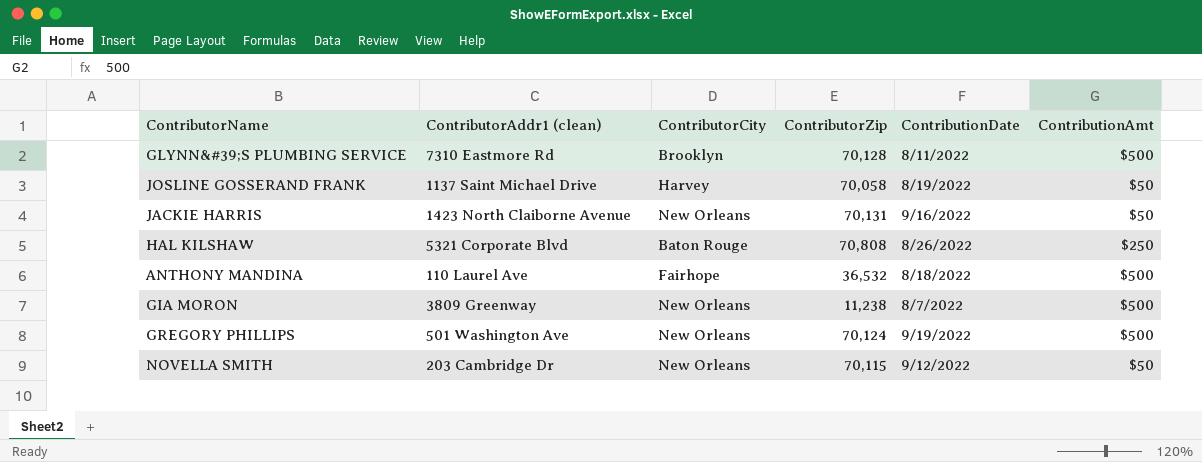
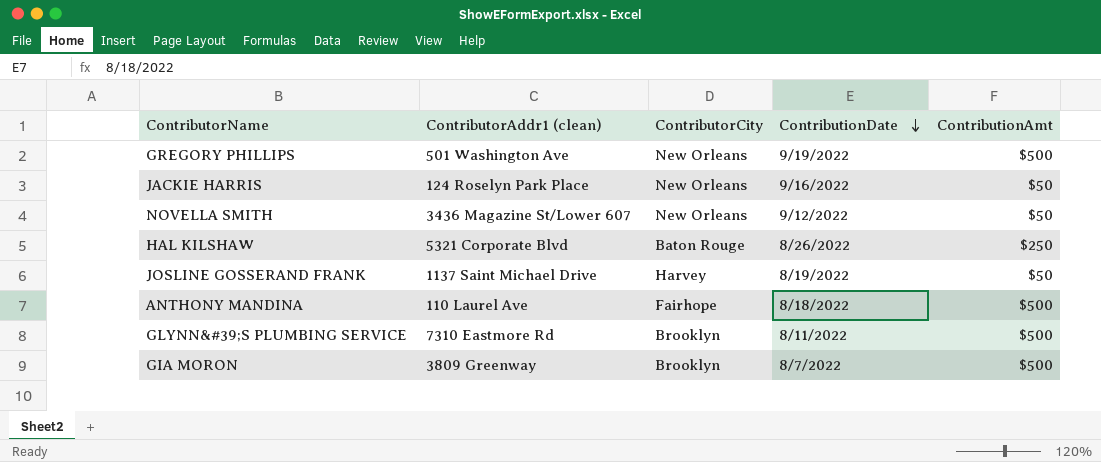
row order: none -> ContributionDate descending
column ContributorZip | position: 4 -> none
JACKIE HARRIS | ContributorAddr1 (clean): 1423 North Claiborne Avenue -> 124 Roselyn Park Place
NOVELLA SMITH | ContributorAddr1 (clean): 203 Cambridge Dr -> 3436 Magazine St/Lower 607
GIA MORON | ContributorCity: New Orleans -> Brooklyn

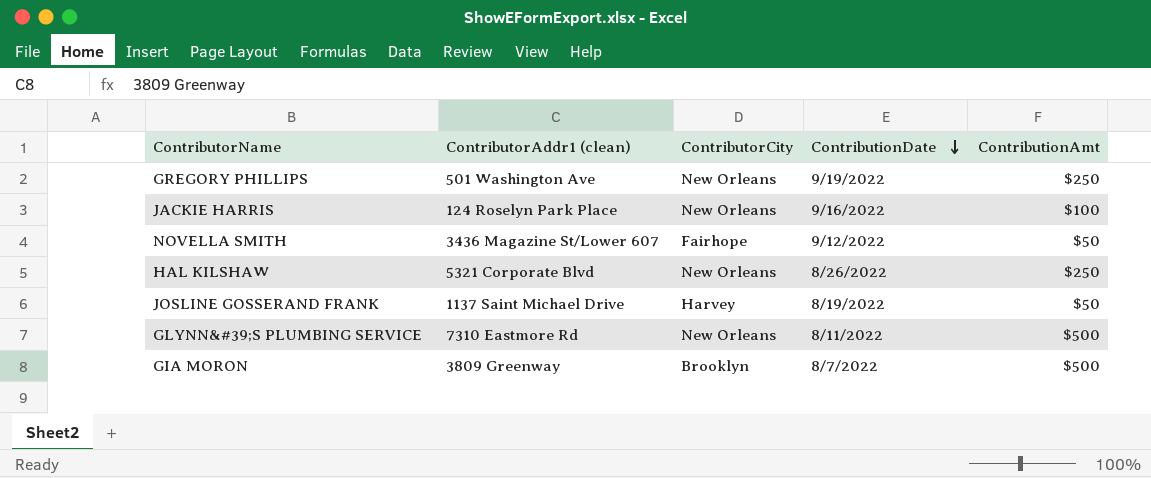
row ANTHONY MANDINA: 110 Laurel Ave | Fairhope | 8/18/2022 | $500 -> none
GREGORY PHILLIPS | ContributionAmt: $500 -> $250
JACKIE HARRIS | ContributionAmt: $50 -> $100
NOVELLA SMITH | ContributorCity: New Orleans -> Fairhope
HAL KILSHAW | ContributorCity: Baton Rouge -> New Orleans
GLYNN&#39;S PLUMBING SERVICE | ContributorCity: Brooklyn -> New Orleans

